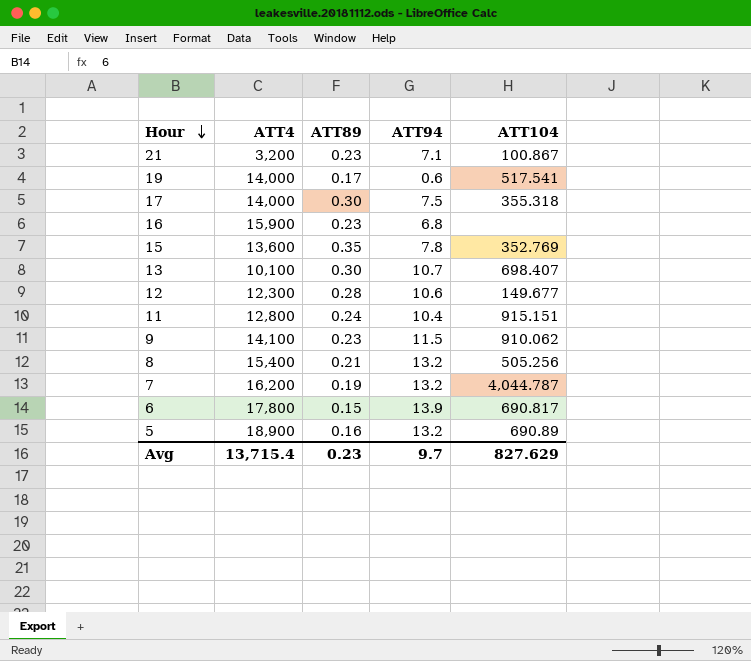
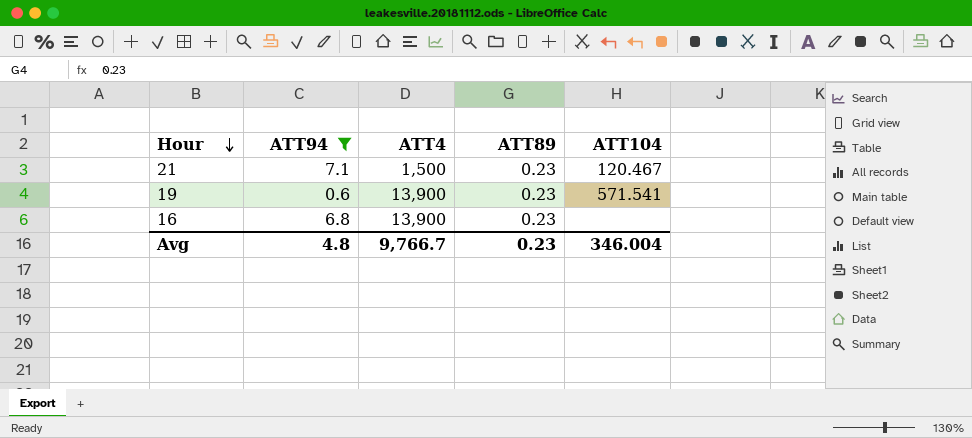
filter: none -> ATT94 <= 7.1
column ATT94 | position: 4 -> 2
21 | ATT4: 3,200 -> 1,500
21 | ATT104: 100.867 -> 120.467
19 | ATT4: 14,000 -> 13,900
19 | ATT89: 0.17 -> 0.23
19 | ATT104: 517.541 -> 571.541
16 | ATT4: 15,900 -> 13,900
Avg | ATT94: 9.7 -> 4.8
Avg | ATT4: 13,715.4 -> 9,766.7
Avg | ATT104: 827.629 -> 346.004

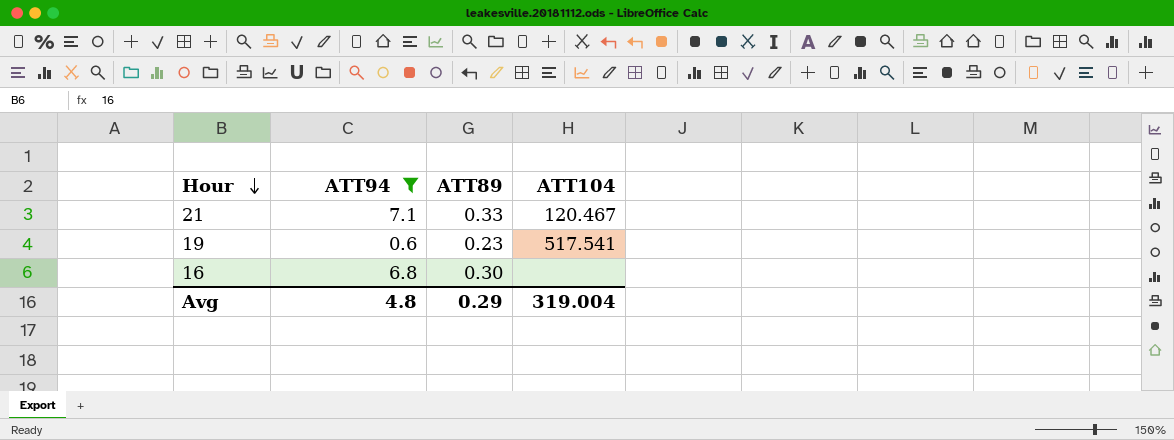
column ATT4 | position: 3 -> none
21 | ATT89: 0.23 -> 0.33
19 | ATT104: 571.541 -> 517.541
16 | ATT89: 0.23 -> 0.30
Avg | ATT89: 0.23 -> 0.29
Avg | ATT104: 346.004 -> 319.004

